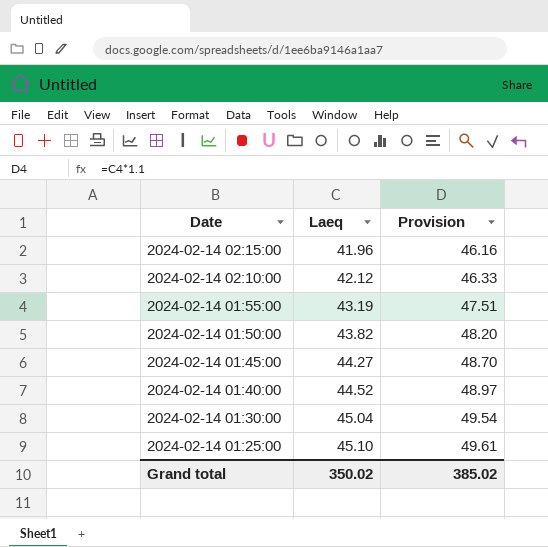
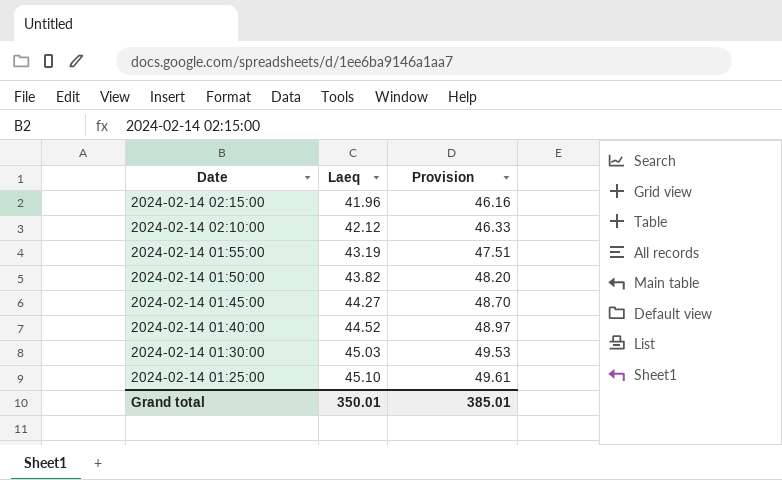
2024-02-14 01:30:00 | Laeq: 45.04 -> 45.03
2024-02-14 01:30:00 | Provision: 49.54 -> 49.53
Grand total | Laeq: 350.02 -> 350.01
Grand total | Provision: 385.02 -> 385.01

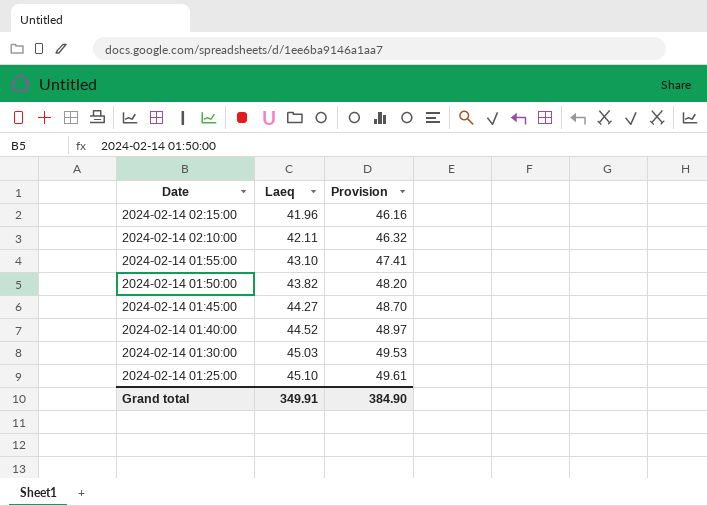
2024-02-14 02:10:00 | Laeq: 42.12 -> 42.11
2024-02-14 02:10:00 | Provision: 46.33 -> 46.32
2024-02-14 01:55:00 | Laeq: 43.19 -> 43.10
2024-02-14 01:55:00 | Provision: 47.51 -> 47.41
Grand total | Laeq: 350.01 -> 349.91
Grand total | Provision: 385.01 -> 384.90

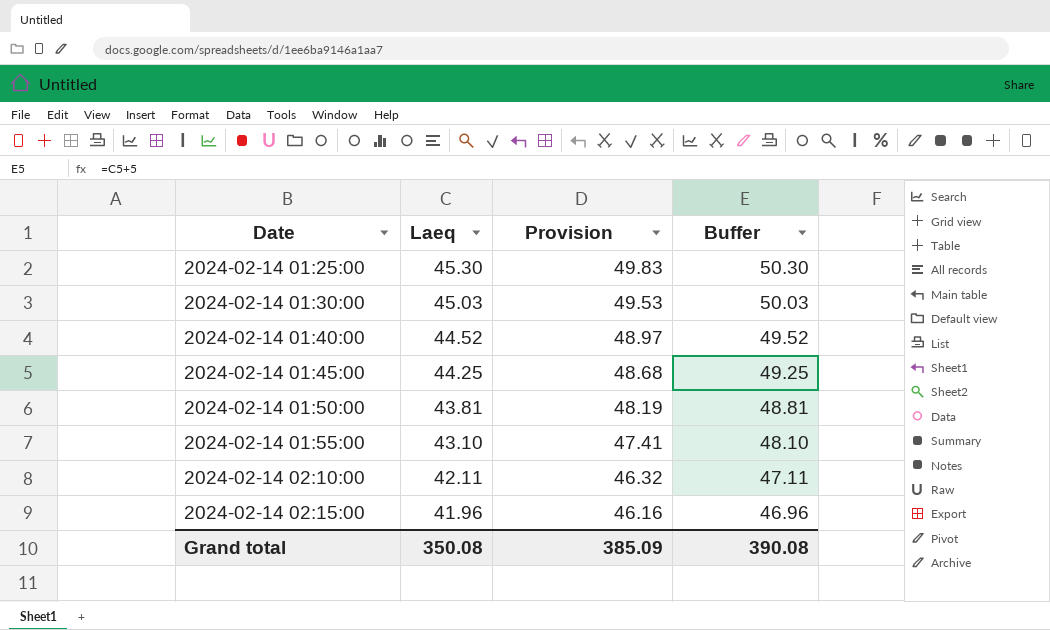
row order: Date descending -> Date ascending
column Buffer | formula: none -> [Laeq] + 5
2024-02-14 01:25:00 | Laeq: 45.10 -> 45.30
2024-02-14 01:25:00 | Provision: 49.61 -> 49.83
2024-02-14 01:45:00 | Laeq: 44.27 -> 44.25
2024-02-14 01:45:00 | Provision: 48.70 -> 48.68
2024-02-14 01:50:00 | Laeq: 43.82 -> 43.81
2024-02-14 01:50:00 | Provision: 48.20 -> 48.19
Grand total | Laeq: 349.91 -> 350.08
Grand total | Provision: 384.90 -> 385.09

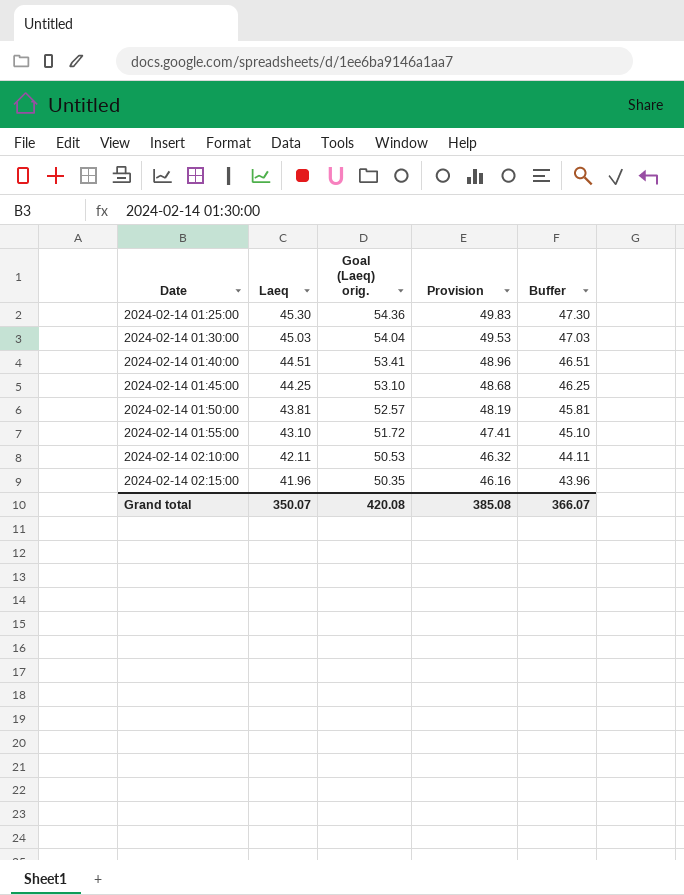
column Goal (Laeq) orig. | formula: none -> [Laeq] * 1.2
column Buffer | formula: [Laeq] + 5 -> [Laeq] + 2
2024-02-14 01:40:00 | Laeq: 44.52 -> 44.51
2024-02-14 01:40:00 | Provision: 48.97 -> 48.96
Grand total | Laeq: 350.08 -> 350.07
Grand total | Provision: 385.09 -> 385.08
Grand total | Buffer: 390.08 -> 366.07

